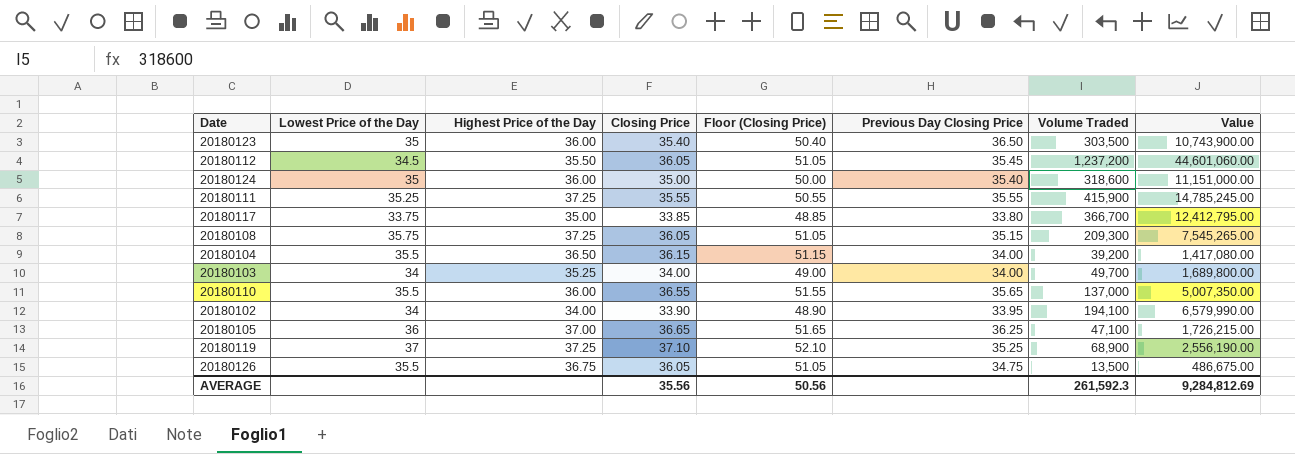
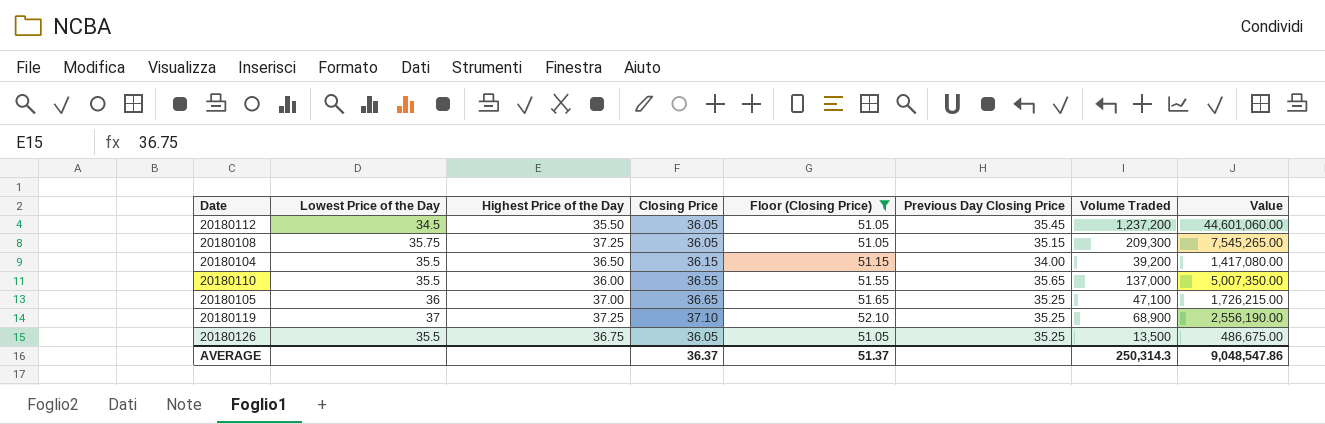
filter: none -> Floor (Closing Price) >= 51.05
20180105 | Previous Day Closing Price: 36.25 -> 35.25
20180126 | Previous Day Closing Price: 34.75 -> 35.25
AVERAGE | Closing Price: 35.56 -> 36.37
AVERAGE | Floor (Closing Price): 50.56 -> 51.37
AVERAGE | Volume Traded: 261,592.3 -> 250,314.3
AVERAGE | Value: 9,284,812.69 -> 9,048,547.86

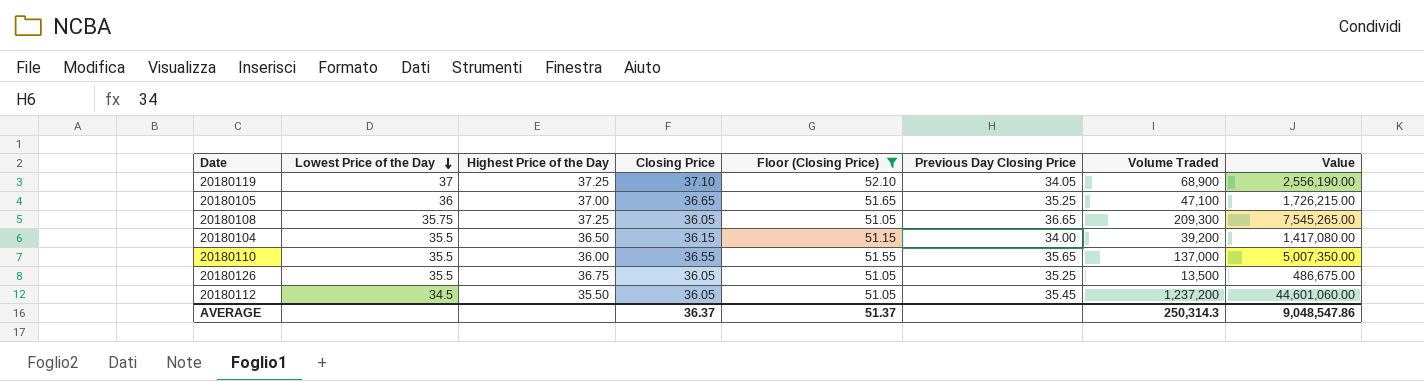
row order: none -> Lowest Price of the Day descending
20180119 | Previous Day Closing Price: 35.25 -> 34.05
20180108 | Previous Day Closing Price: 35.15 -> 36.65

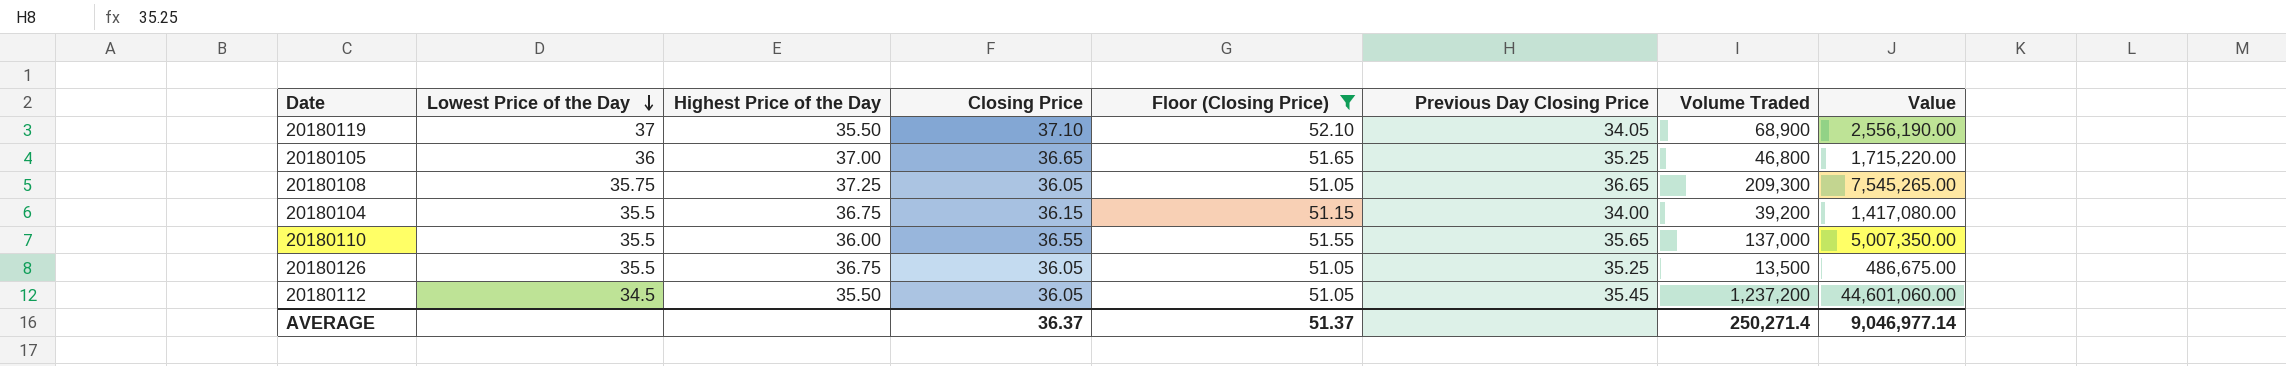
20180119 | Highest Price of the Day: 37.25 -> 35.50
20180105 | Volume Traded: 47,100 -> 46,800
20180105 | Value: 1,726,215.00 -> 1,715,220.00
20180104 | Highest Price of the Day: 36.50 -> 36.75
AVERAGE | Volume Traded: 250,314.3 -> 250,271.4
AVERAGE | Value: 9,048,547.86 -> 9,046,977.14

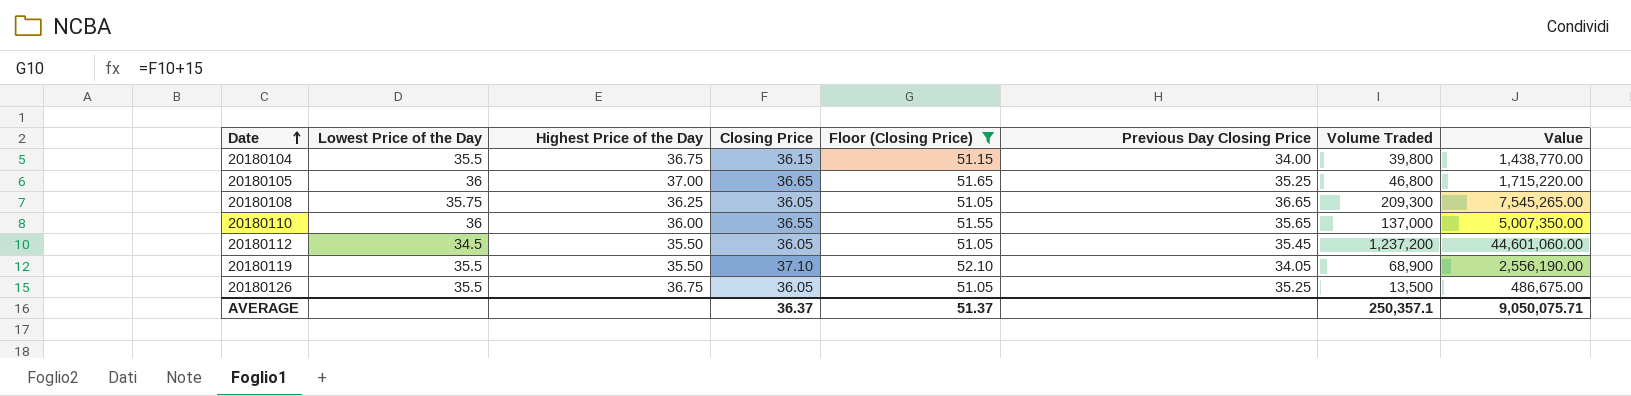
row order: Lowest Price of the Day descending -> Date ascending
20180104 | Volume Traded: 39,200 -> 39,800
20180104 | Value: 1,417,080.00 -> 1,438,770.00
20180108 | Highest Price of the Day: 37.25 -> 36.25
20180110 | Lowest Price of the Day: 35.5 -> 36
20180119 | Lowest Price of the Day: 37 -> 35.5
AVERAGE | Volume Traded: 250,271.4 -> 250,357.1
AVERAGE | Value: 9,046,977.14 -> 9,050,075.71

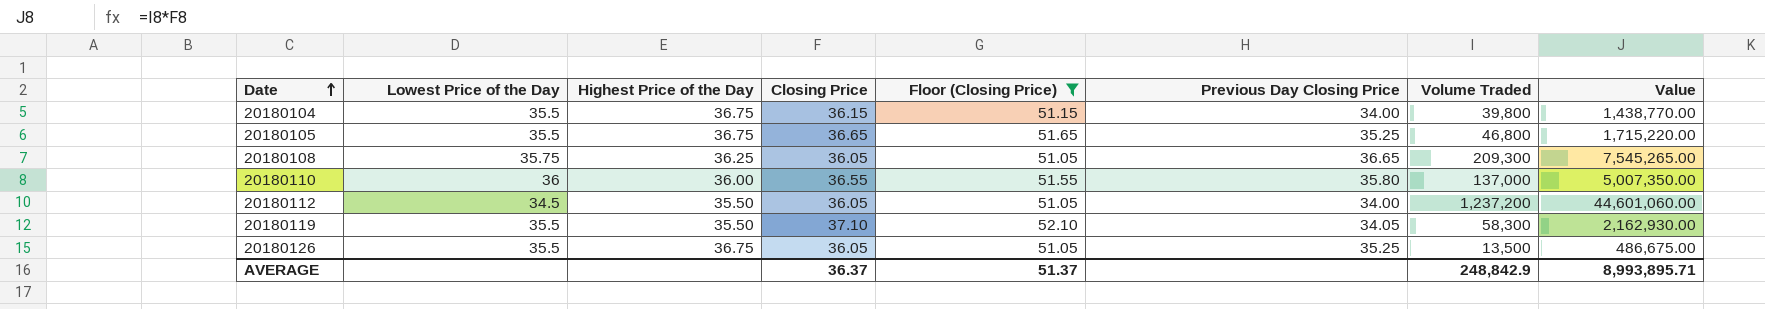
20180105 | Lowest Price of the Day: 36 -> 35.5
20180105 | Highest Price of the Day: 37.00 -> 36.75
20180110 | Previous Day Closing Price: 35.65 -> 35.80
20180112 | Previous Day Closing Price: 35.45 -> 34.00
20180119 | Volume Traded: 68,900 -> 58,300
20180119 | Value: 2,556,190.00 -> 2,162,930.00
AVERAGE | Volume Traded: 250,357.1 -> 248,842.9
AVERAGE | Value: 9,050,075.71 -> 8,993,895.71

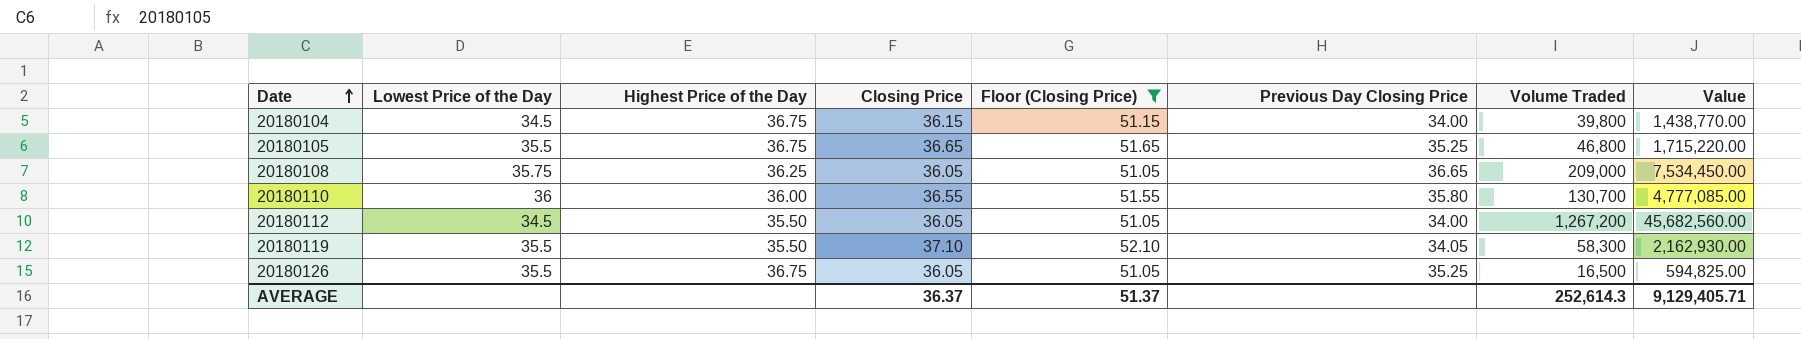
20180104 | Lowest Price of the Day: 35.5 -> 34.5
20180108 | Volume Traded: 209,300 -> 209,000
20180108 | Value: 7,545,265.00 -> 7,534,450.00
20180110 | Volume Traded: 137,000 -> 130,700
20180110 | Value: 5,007,350.00 -> 4,777,085.00
20180112 | Volume Traded: 1,237,200 -> 1,267,200
20180112 | Value: 44,601,060.00 -> 45,682,560.00
20180126 | Volume Traded: 13,500 -> 16,500
20180126 | Value: 486,675.00 -> 594,825.00
AVERAGE | Volume Traded: 248,842.9 -> 252,614.3
AVERAGE | Value: 8,993,895.71 -> 9,129,405.71

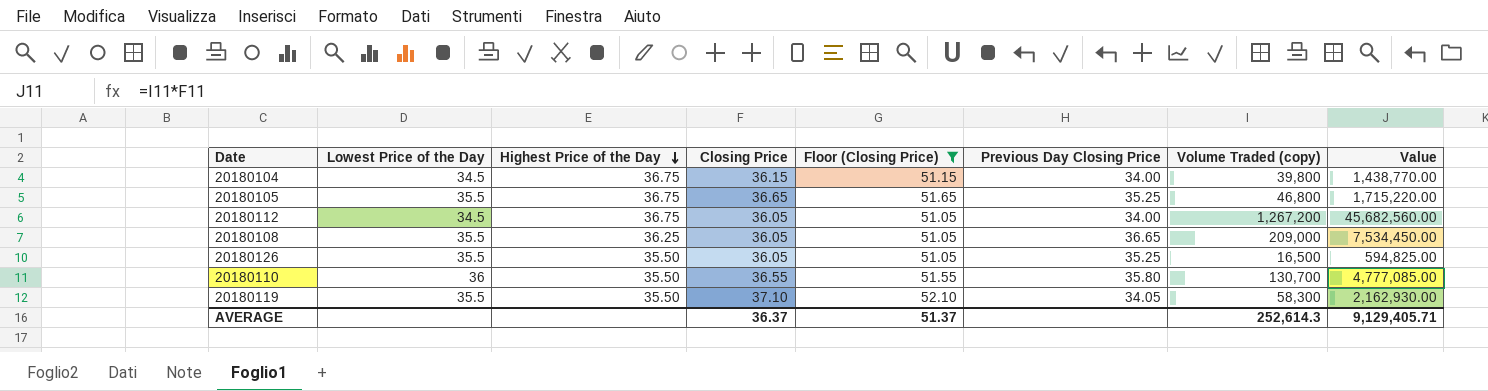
row order: Date ascending -> Highest Price of the Day descending
column name: Volume Traded -> Volume Traded (copy)
20180112 | Highest Price of the Day: 35.50 -> 36.75
20180108 | Lowest Price of the Day: 35.75 -> 35.5
20180126 | Highest Price of the Day: 36.75 -> 35.50
20180110 | Highest Price of the Day: 36.00 -> 35.50

